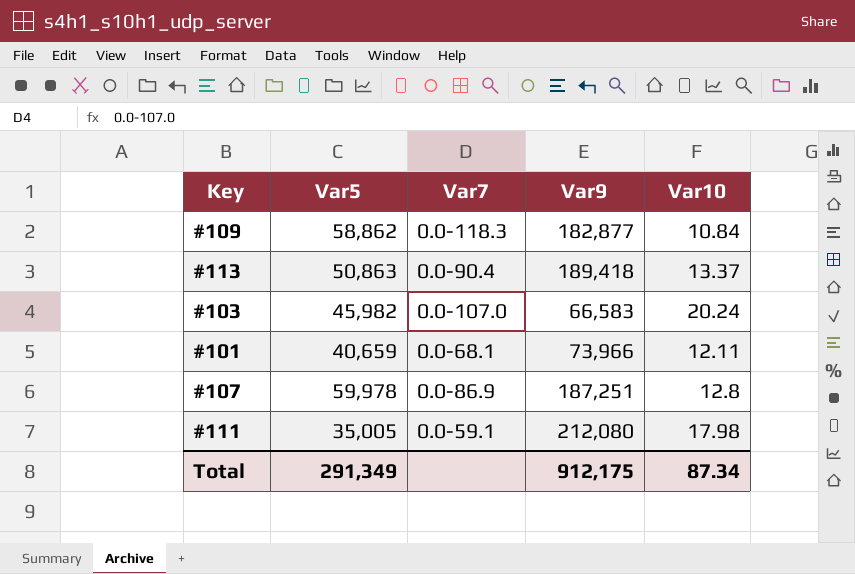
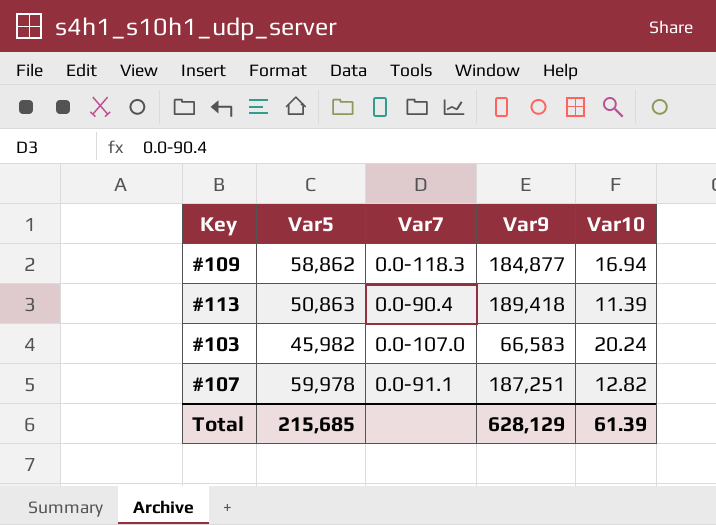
row #101: 40,659 | 0.0-68.1 | 73,966 | 12.11 -> none
row #111: 35,005 | 0.0-59.1 | 212,080 | 17.98 -> none
#109 | Var9: 182,877 -> 184,877
#109 | Var10: 10.84 -> 16.94
#113 | Var10: 13.37 -> 11.39
#107 | Var7: 0.0-86.9 -> 0.0-91.1
#107 | Var10: 12.8 -> 12.82
Total | Var5: 291,349 -> 215,685
Total | Var9: 912,175 -> 628,129
Total | Var10: 87.34 -> 61.39

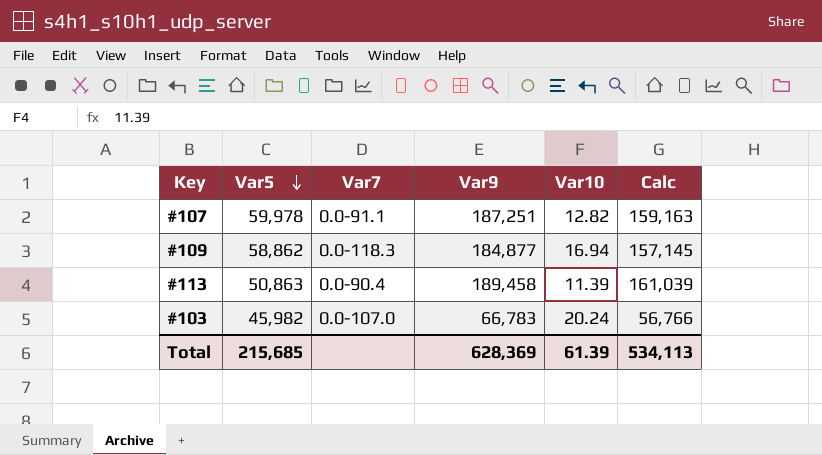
row order: none -> Var5 descending
column Calc | formula: none -> [Var9] * 0.85
#113 | Var9: 189,418 -> 189,458
#103 | Var9: 66,583 -> 66,783
Total | Var9: 628,129 -> 628,369

